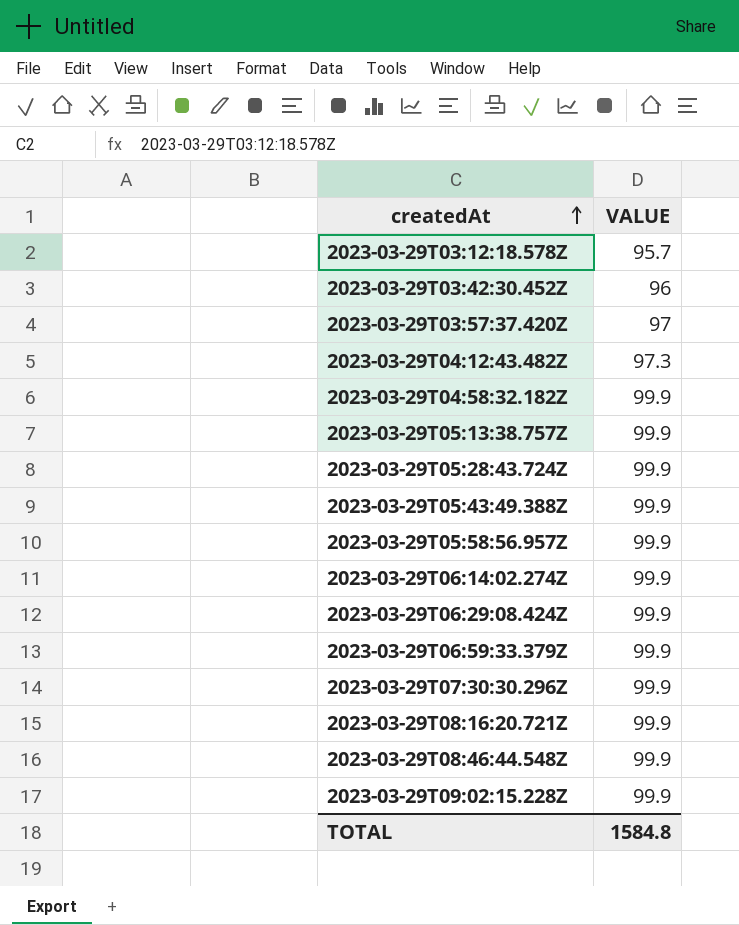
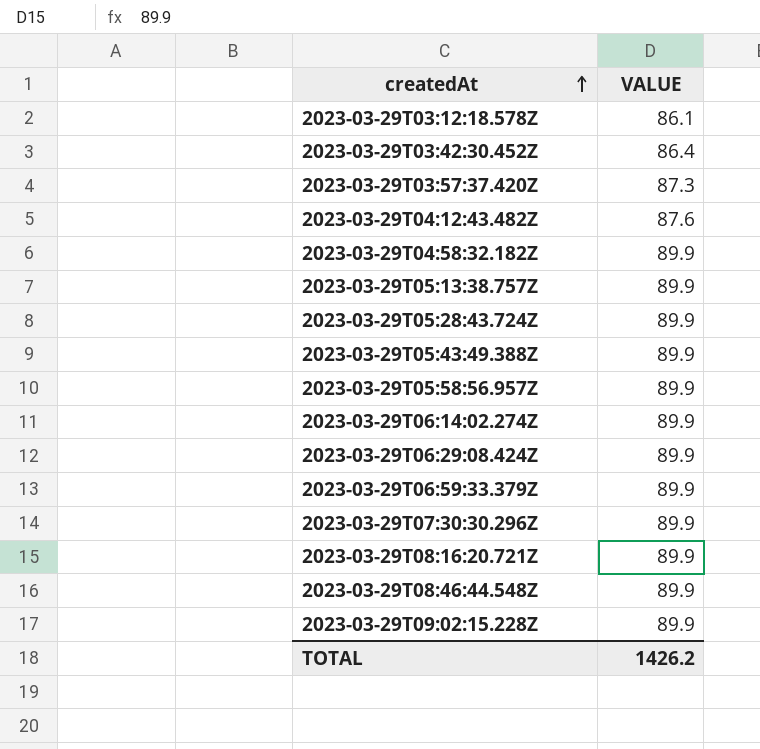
2023-03-29T03:12:18.578Z | VALUE: 95.7 -> 86.1
2023-03-29T03:42:30.452Z | VALUE: 96 -> 86.4
2023-03-29T03:57:37.420Z | VALUE: 97 -> 87.3
2023-03-29T04:12:43.482Z | VALUE: 97.3 -> 87.6
2023-03-29T04:58:32.182Z | VALUE: 99.9 -> 89.9
2023-03-29T05:13:38.757Z | VALUE: 99.9 -> 89.9
2023-03-29T05:28:43.724Z | VALUE: 99.9 -> 89.9
2023-03-29T05:43:49.388Z | VALUE: 99.9 -> 89.9
2023-03-29T05:58:56.957Z | VALUE: 99.9 -> 89.9
2023-03-29T06:14:02.274Z | VALUE: 99.9 -> 89.9
2023-03-29T06:29:08.424Z | VALUE: 99.9 -> 89.9
2023-03-29T06:59:33.379Z | VALUE: 99.9 -> 89.9
2023-03-29T07:30:30.296Z | VALUE: 99.9 -> 89.9
2023-03-29T08:16:20.721Z | VALUE: 99.9 -> 89.9
2023-03-29T08:46:44.548Z | VALUE: 99.9 -> 89.9
2023-03-29T09:02:15.228Z | VALUE: 99.9 -> 89.9
TOTAL | VALUE: 1584.8 -> 1426.2

